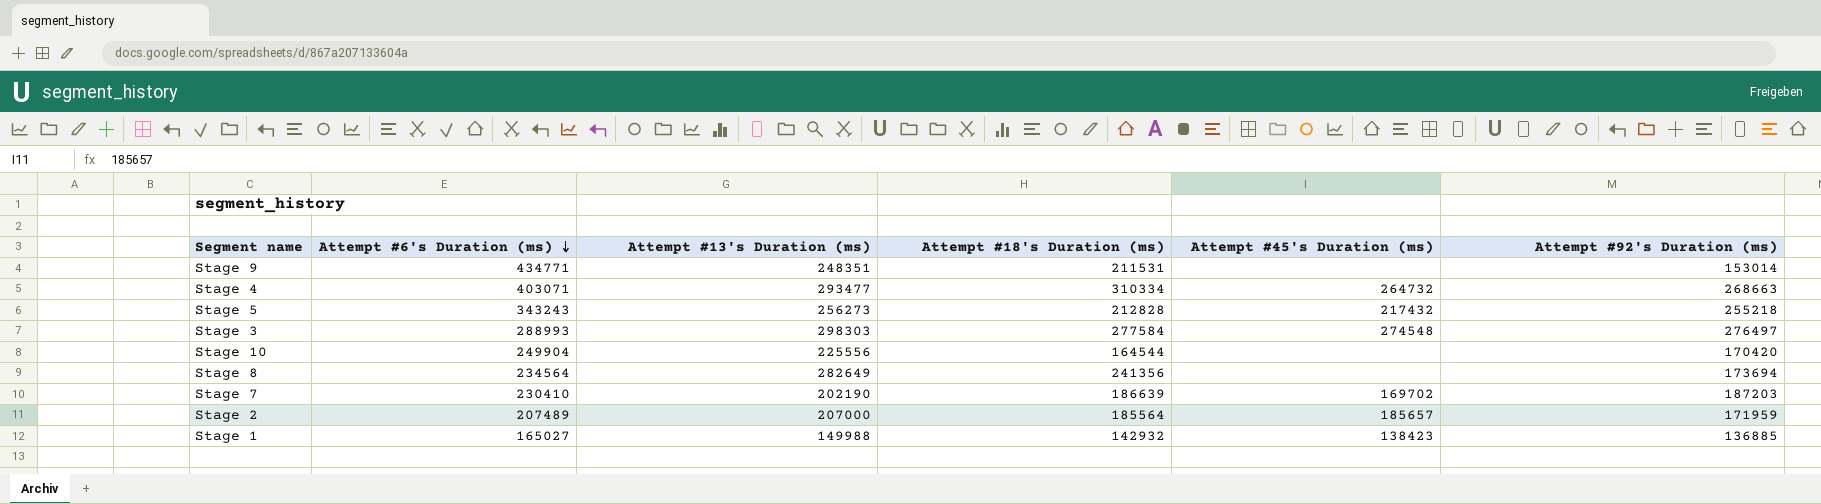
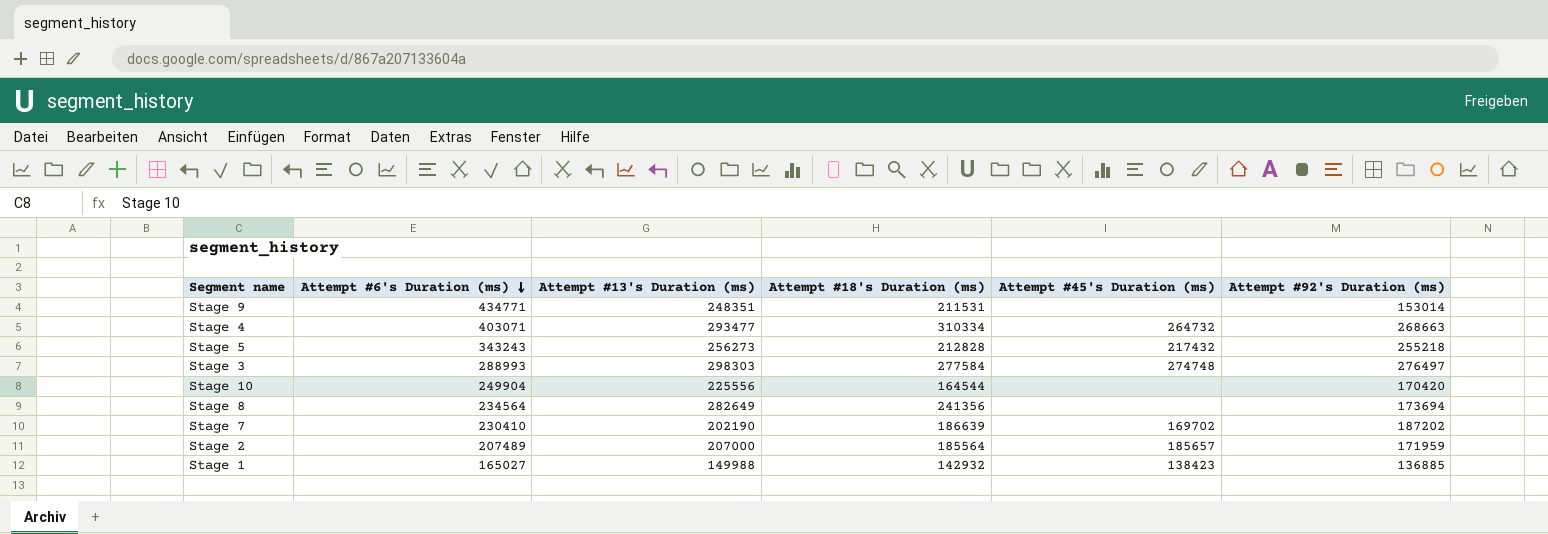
Stage 3 | Attempt #45's Duration (ms): 274548 -> 274748
Stage 7 | Attempt #92's Duration (ms): 187203 -> 187202

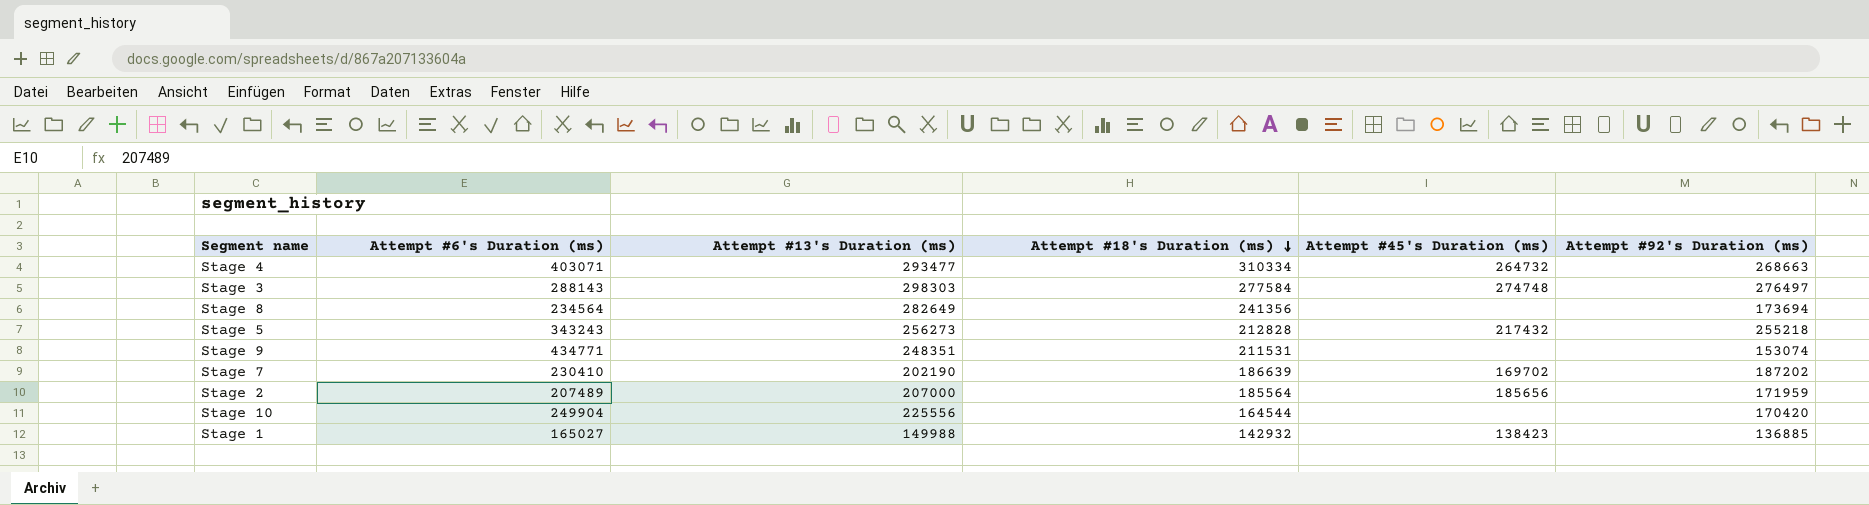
row order: Attempt #6's Duration (ms) descending -> Attempt #18's Duration (ms) descending
Stage 3 | Attempt #6's Duration (ms): 288993 -> 288143
Stage 9 | Attempt #92's Duration (ms): 153014 -> 153074
Stage 2 | Attempt #45's Duration (ms): 185657 -> 185656

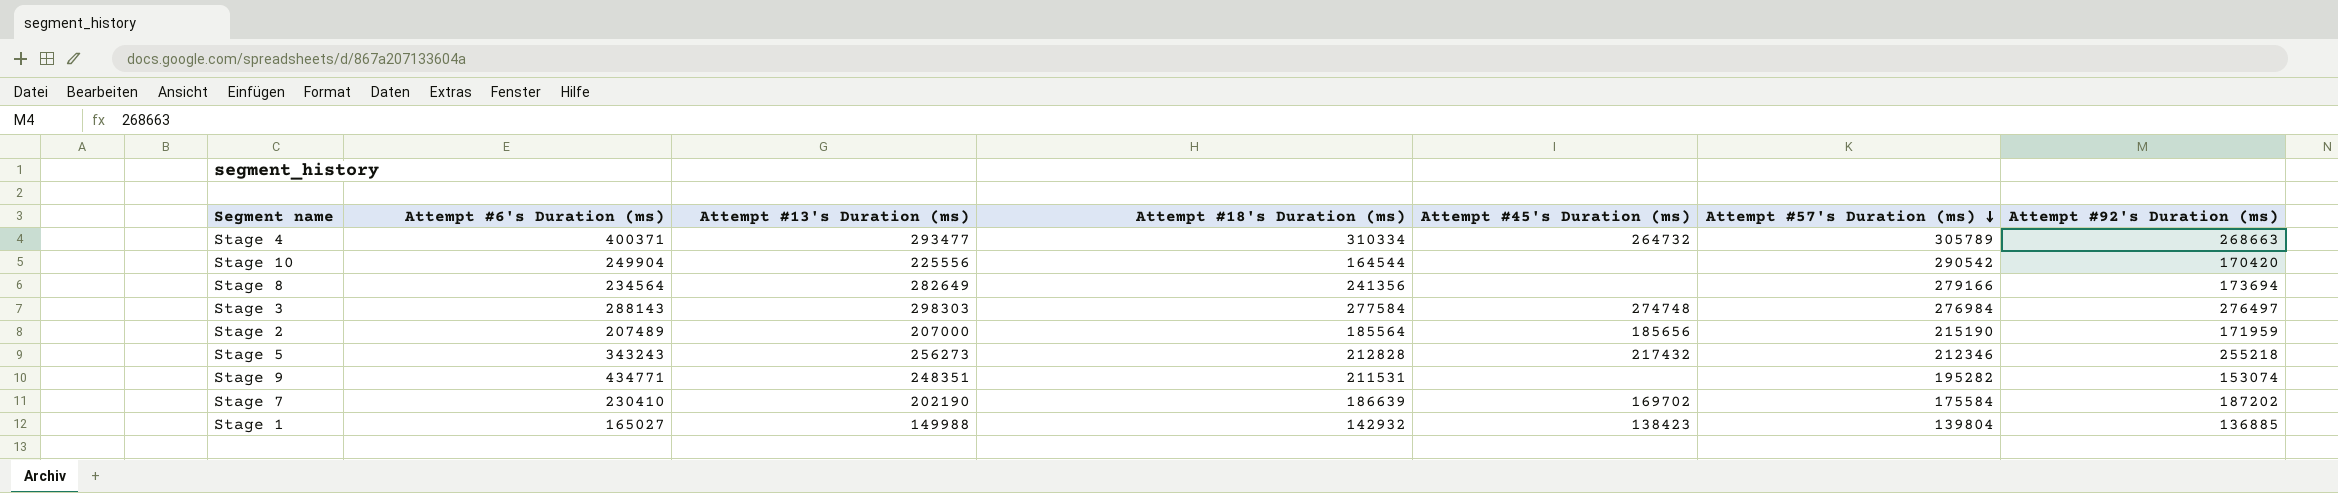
row order: Attempt #18's Duration (ms) descending -> Attempt #57's Duration (ms) descending
column Attempt #57's Duration (ms) | position: none -> 6
Stage 4 | Attempt #6's Duration (ms): 403071 -> 400371

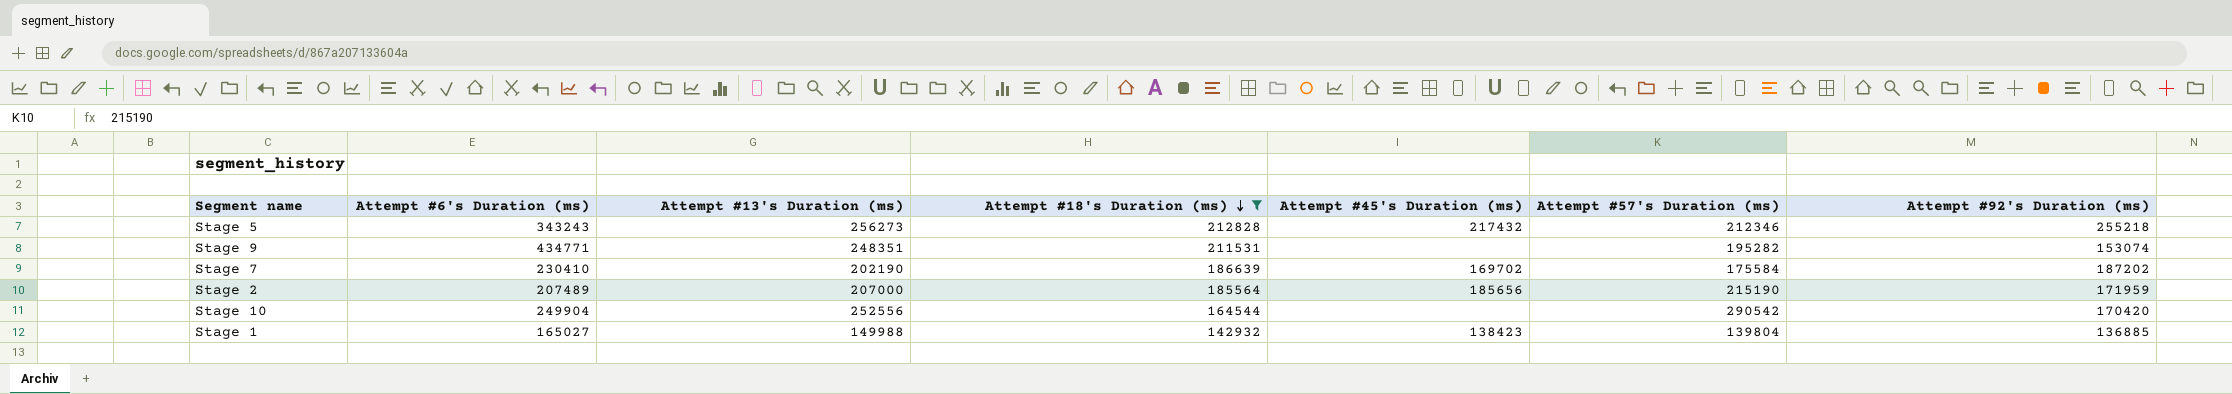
filter: none -> Attempt #18's Duration (ms) <= 212828
row order: Attempt #57's Duration (ms) descending -> Attempt #18's Duration (ms) descending
Stage 10 | Attempt #13's Duration (ms): 225556 -> 252556

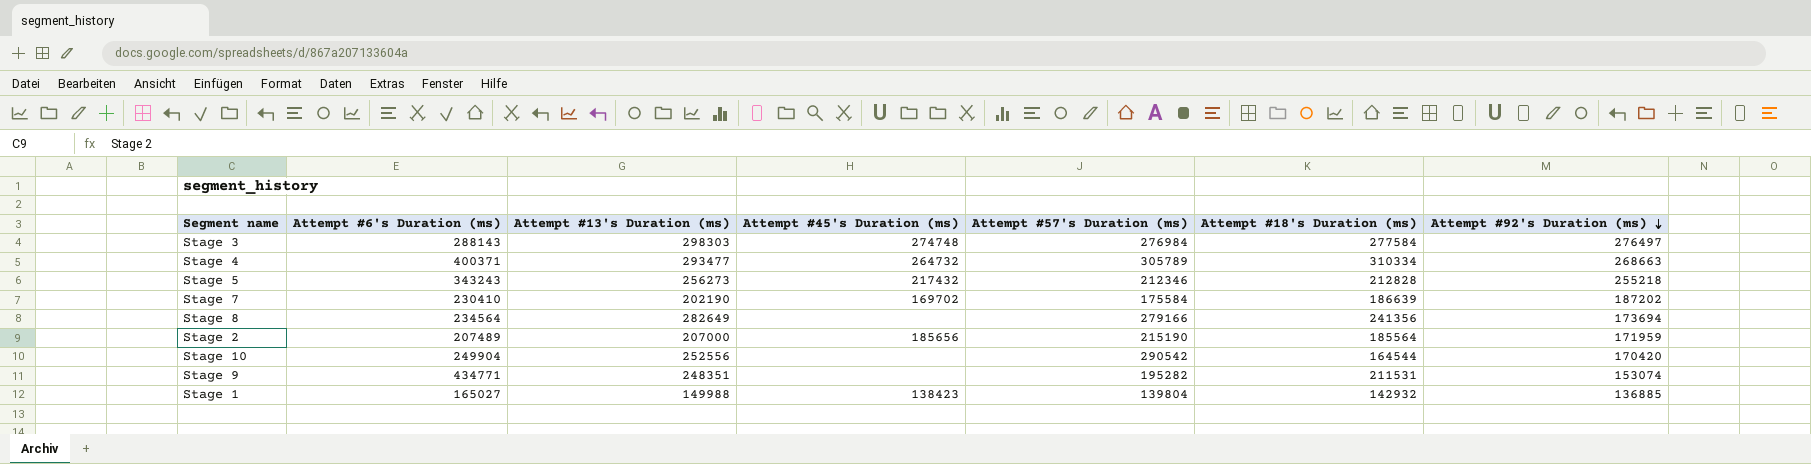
filter: Attempt #18's Duration (ms) <= 212828 -> none
row order: Attempt #18's Duration (ms) descending -> Attempt #92's Duration (ms) descending
column Attempt #18's Duration (ms) | position: 4 -> 6

